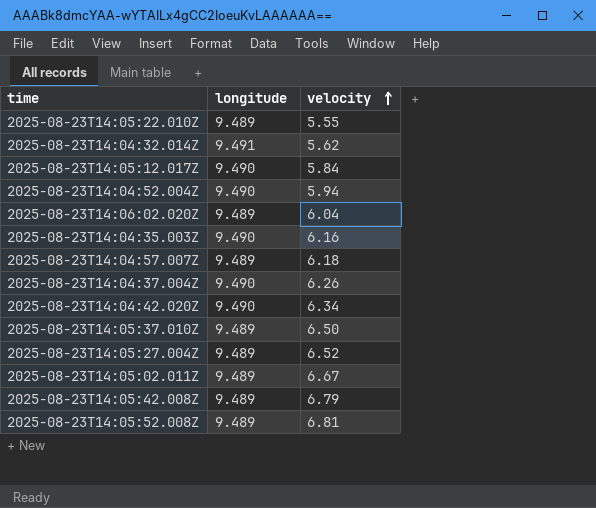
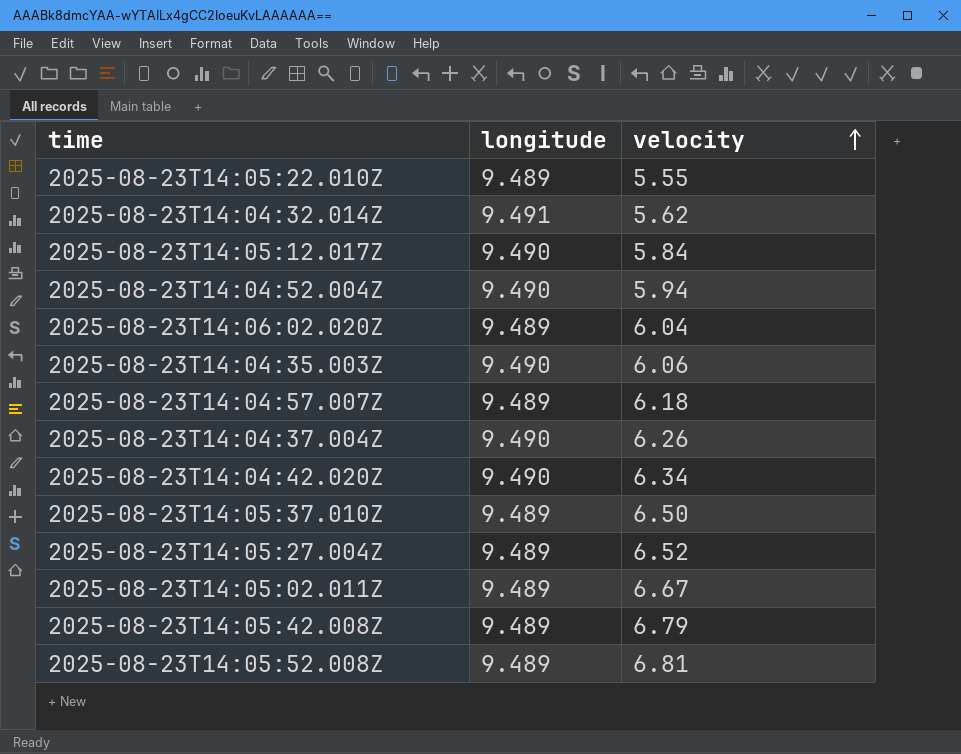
2025-08-23T14:04:35.003Z | velocity: 6.16 -> 6.06

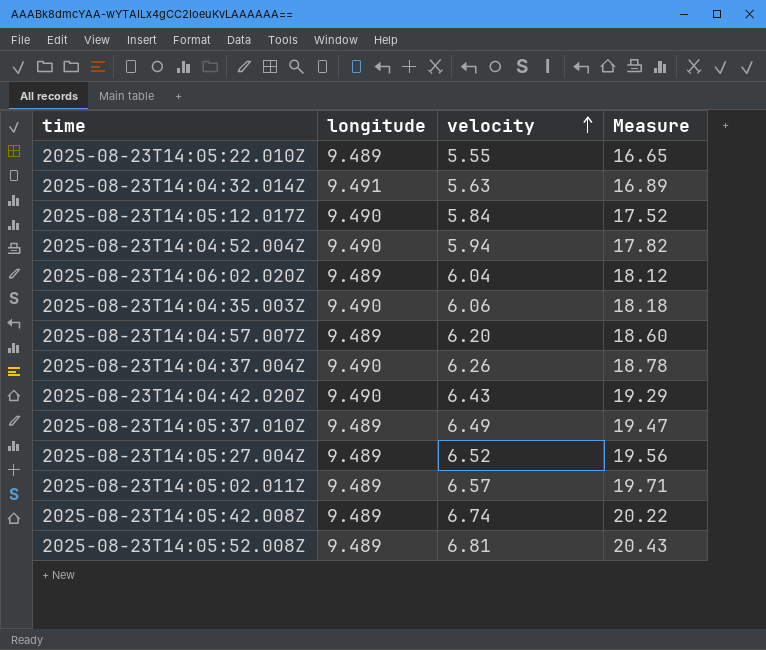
column Measure | formula: none -> [velocity] * 3
2025-08-23T14:04:32.014Z | velocity: 5.62 -> 5.63
2025-08-23T14:04:57.007Z | velocity: 6.18 -> 6.20
2025-08-23T14:04:42.020Z | velocity: 6.34 -> 6.43
2025-08-23T14:05:37.010Z | velocity: 6.50 -> 6.49
2025-08-23T14:05:02.011Z | velocity: 6.67 -> 6.57
2025-08-23T14:05:42.008Z | velocity: 6.79 -> 6.74

